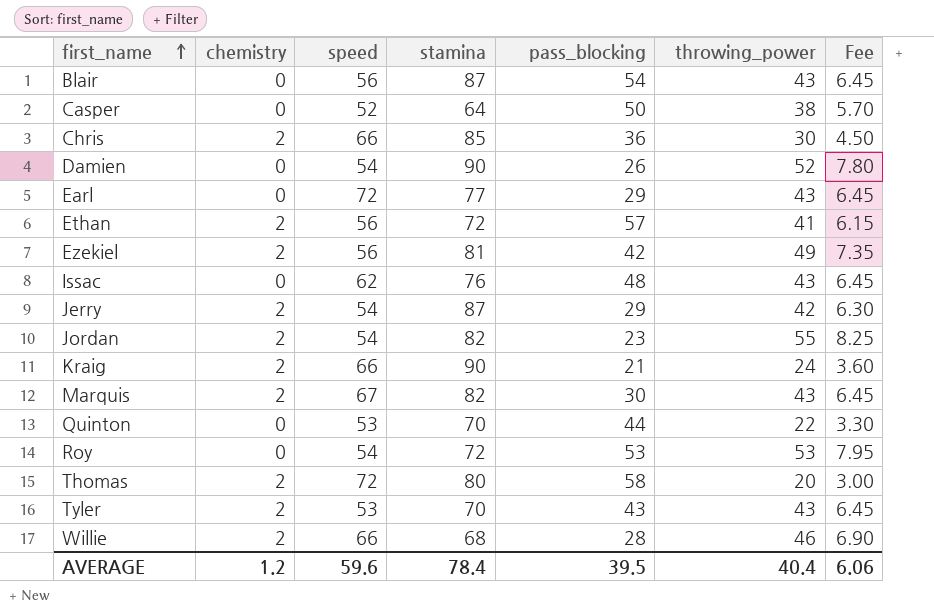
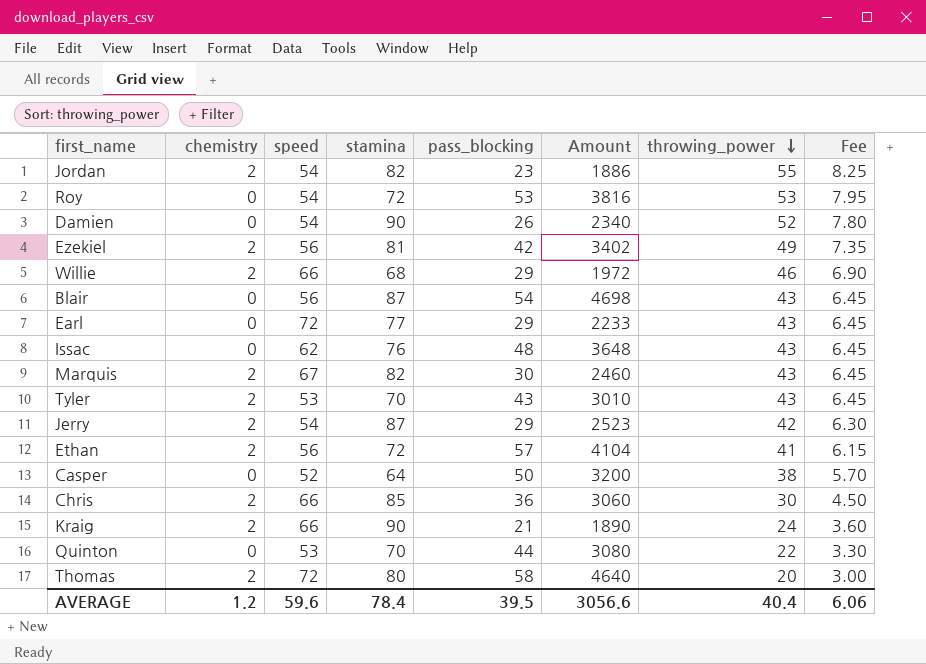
row order: first_name ascending -> throwing_power descending
column Amount | formula: none -> [stamina] * [pass_blocking]
Willie | pass_blocking: 28 -> 29

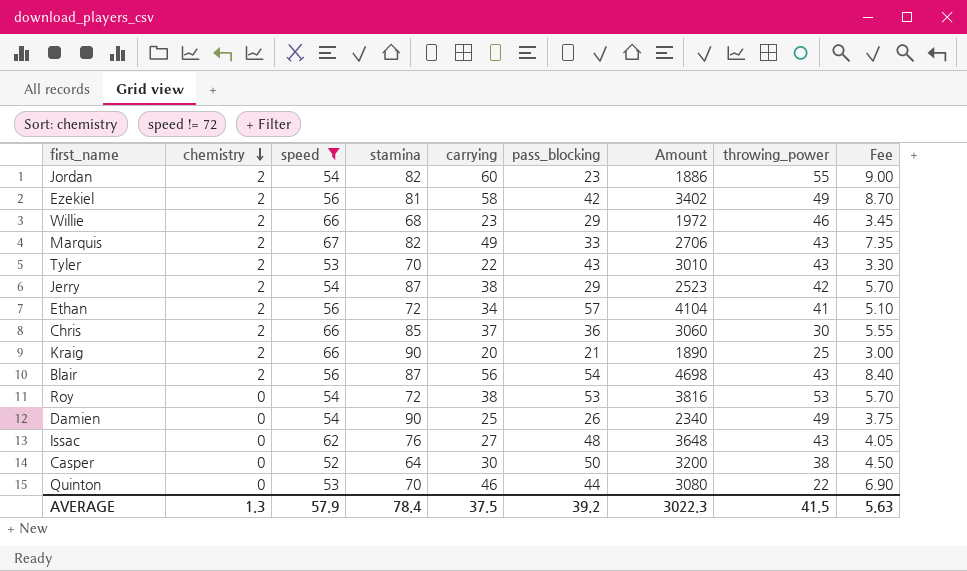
filter: none -> speed != 72
row order: throwing_power descending -> chemistry descending
column carrying | position: none -> 5
column Fee | formula: [throwing_power] * 0.15 -> [carrying] * 0.15
Marquis | pass_blocking: 30 -> 33
Marquis | Amount: 2460 -> 2706
Kraig | throwing_power: 24 -> 25
Blair | chemistry: 0 -> 2
Damien | throwing_power: 52 -> 49
AVERAGE | chemistry: 1.2 -> 1.3
AVERAGE | speed: 59.6 -> 57.9
AVERAGE | pass_blocking: 39.5 -> 39.2
AVERAGE | Amount: 3056.6 -> 3022.3
AVERAGE | throwing_power: 40.4 -> 41.5
AVERAGE | Fee: 6.06 -> 5.63

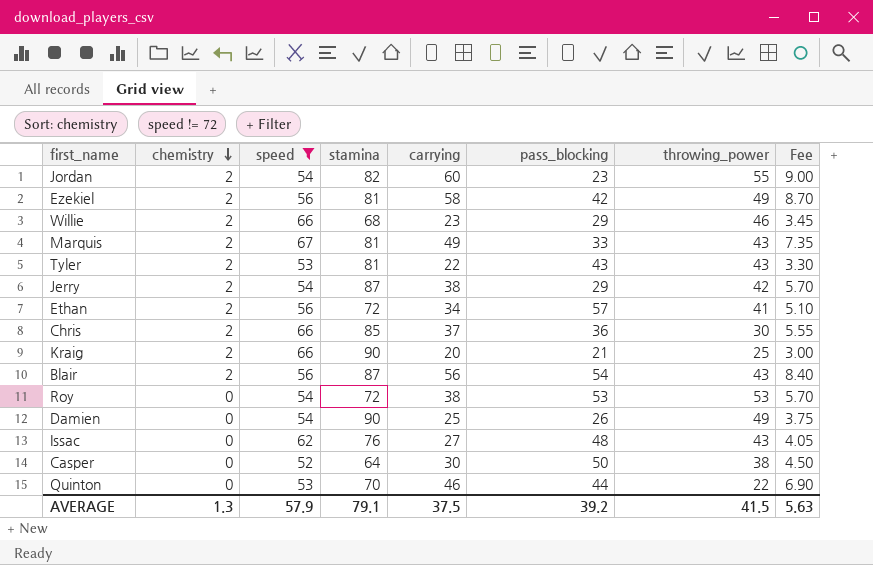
column Amount | formula: [stamina] * [pass_blocking] -> none
Marquis | stamina: 82 -> 81
Tyler | stamina: 70 -> 81
AVERAGE | stamina: 78.4 -> 79.1

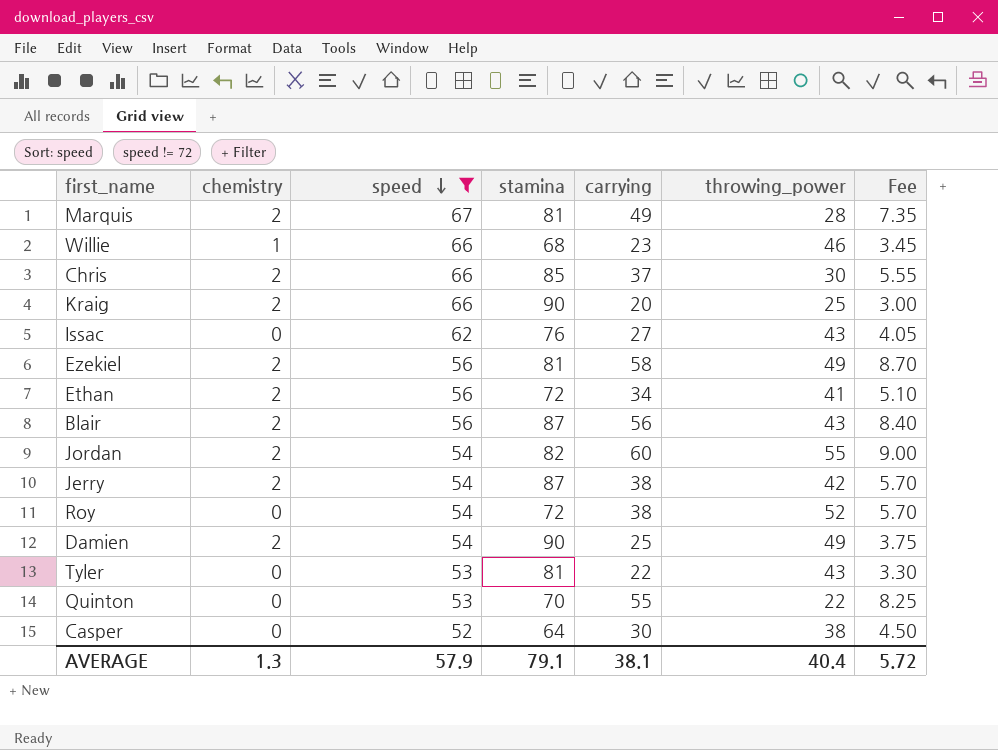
row order: chemistry descending -> speed descending
column pass_blocking | position: 6 -> none
Marquis | throwing_power: 43 -> 28
Willie | chemistry: 2 -> 1
Roy | throwing_power: 53 -> 52
Damien | chemistry: 0 -> 2
Tyler | chemistry: 2 -> 0
Quinton | carrying: 46 -> 55
Quinton | Fee: 6.90 -> 8.25
AVERAGE | carrying: 37.5 -> 38.1
AVERAGE | throwing_power: 41.5 -> 40.4
AVERAGE | Fee: 5.63 -> 5.72

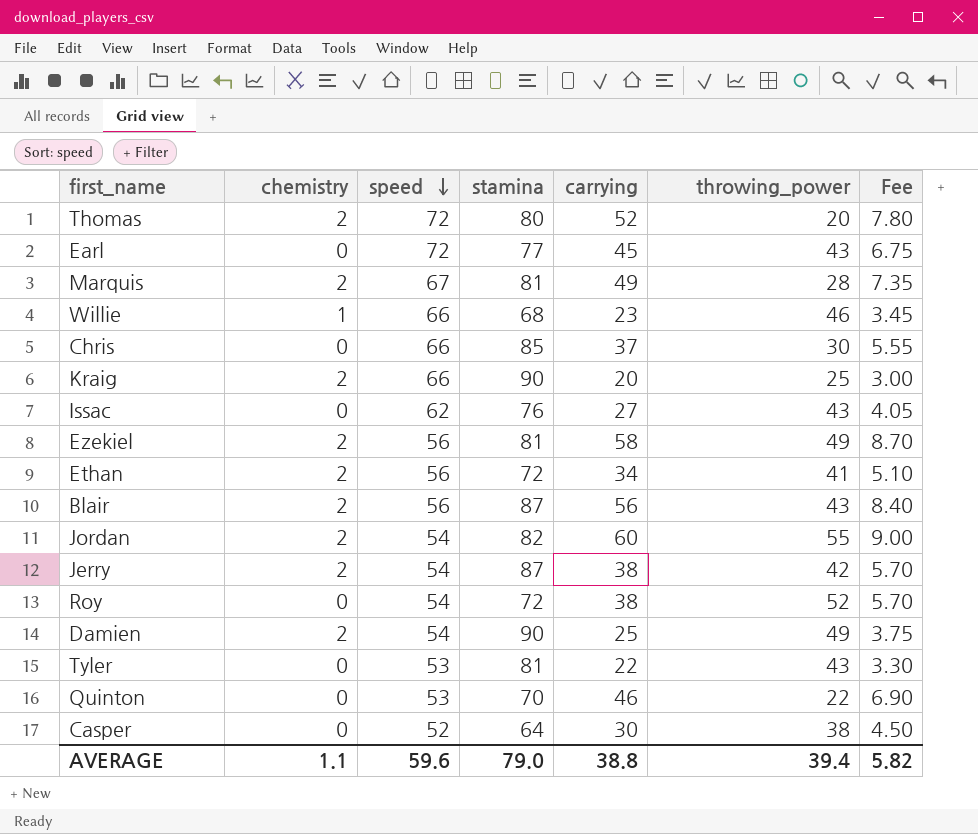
filter: speed != 72 -> none
Chris | chemistry: 2 -> 0
Quinton | carrying: 55 -> 46
Quinton | Fee: 8.25 -> 6.90
AVERAGE | chemistry: 1.3 -> 1.1
AVERAGE | speed: 57.9 -> 59.6
AVERAGE | stamina: 79.1 -> 79.0
AVERAGE | carrying: 38.1 -> 38.8
AVERAGE | throwing_power: 40.4 -> 39.4
AVERAGE | Fee: 5.72 -> 5.82

